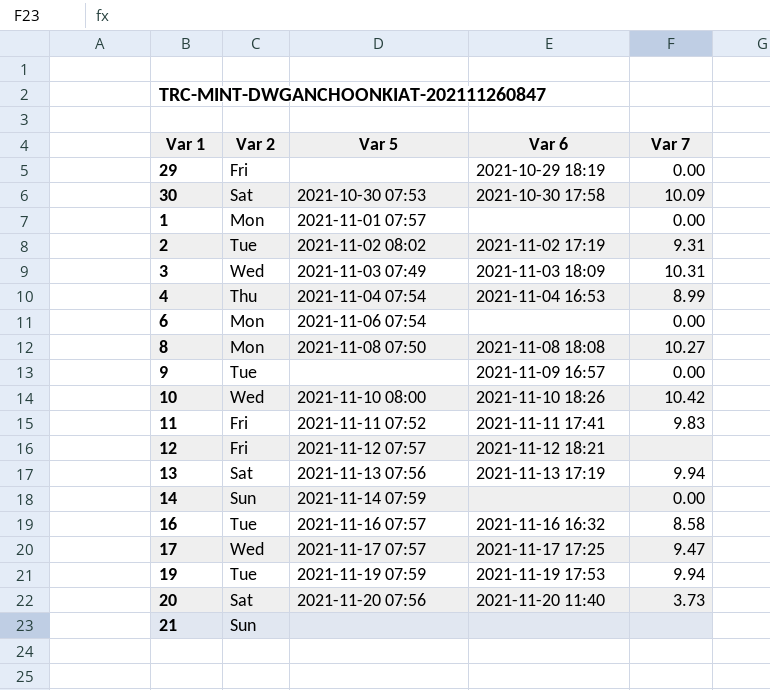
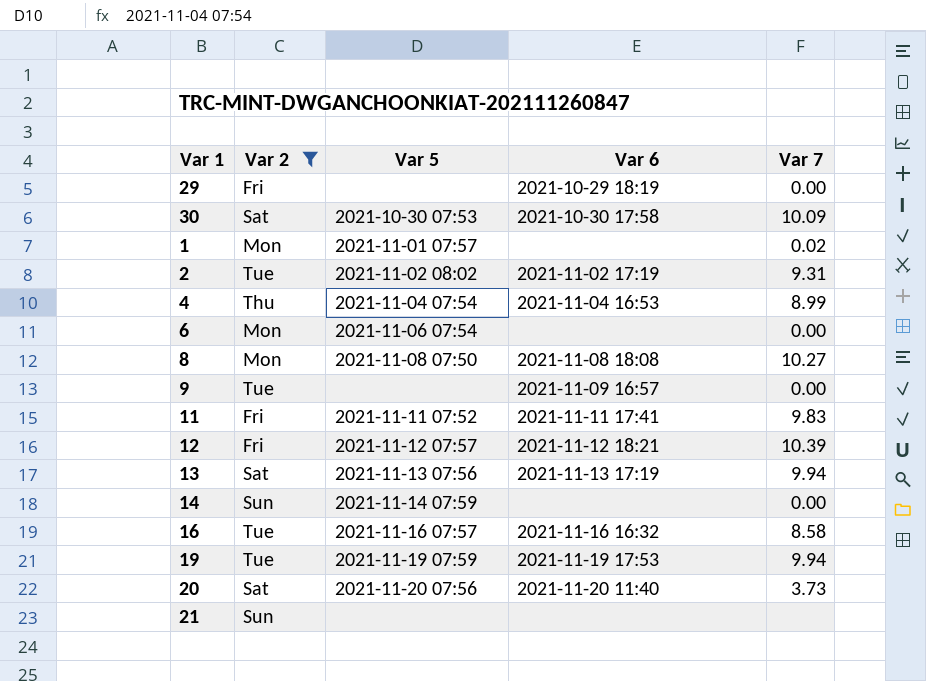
filter: none -> Var 2 != Wed
1 | Var 7: 0.00 -> 0.02
12 | Var 7: none -> 10.39

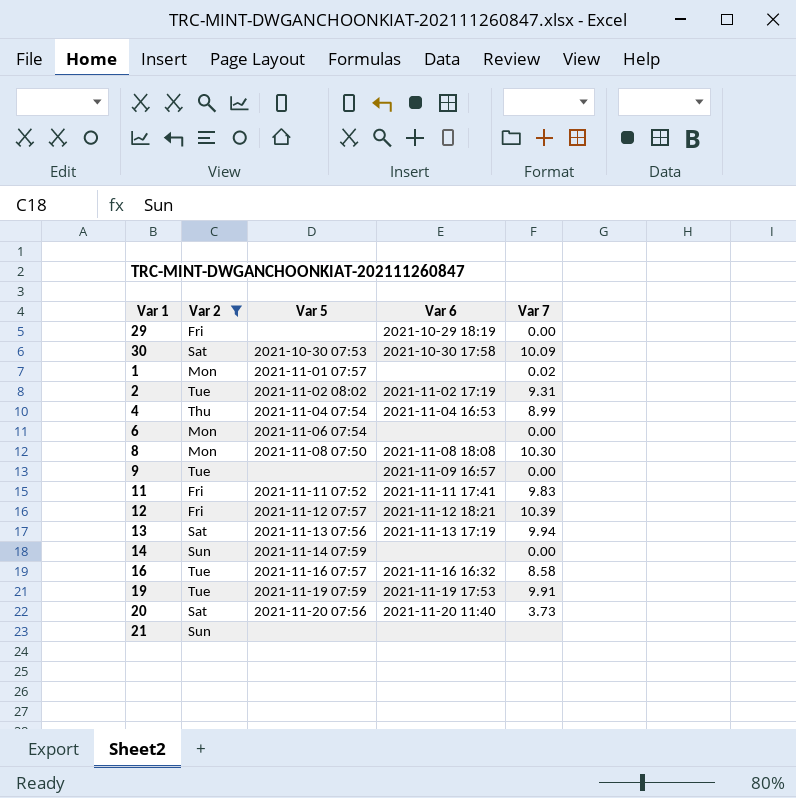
8 | Var 7: 10.27 -> 10.30
19 | Var 7: 9.94 -> 9.91

